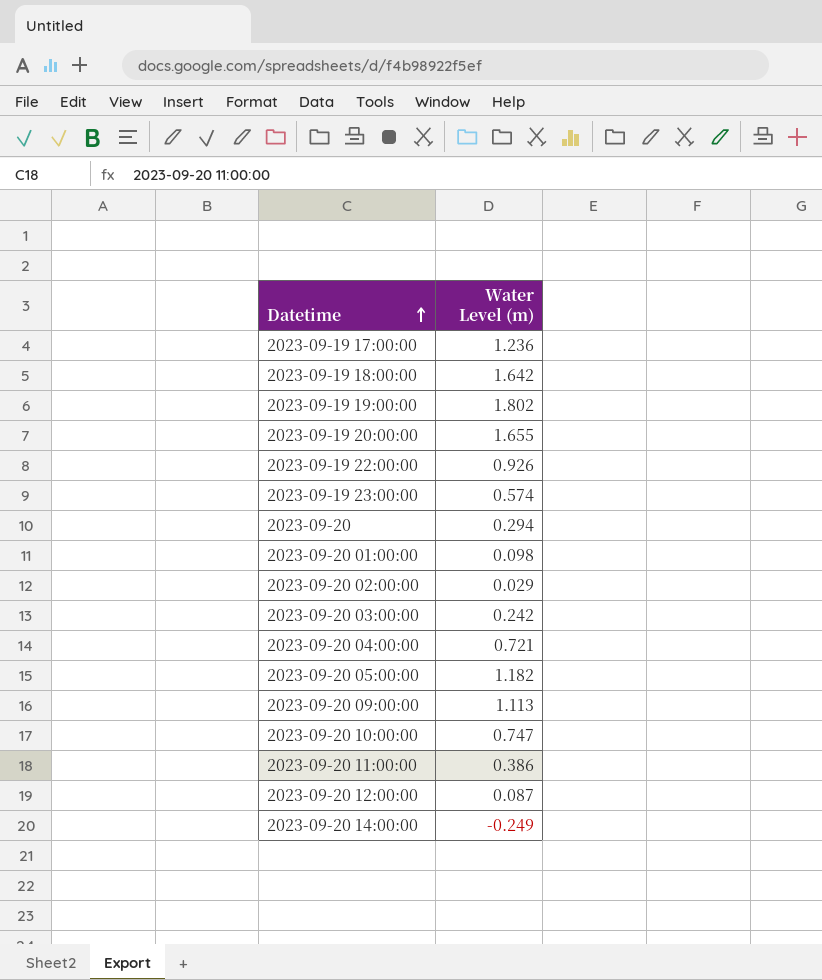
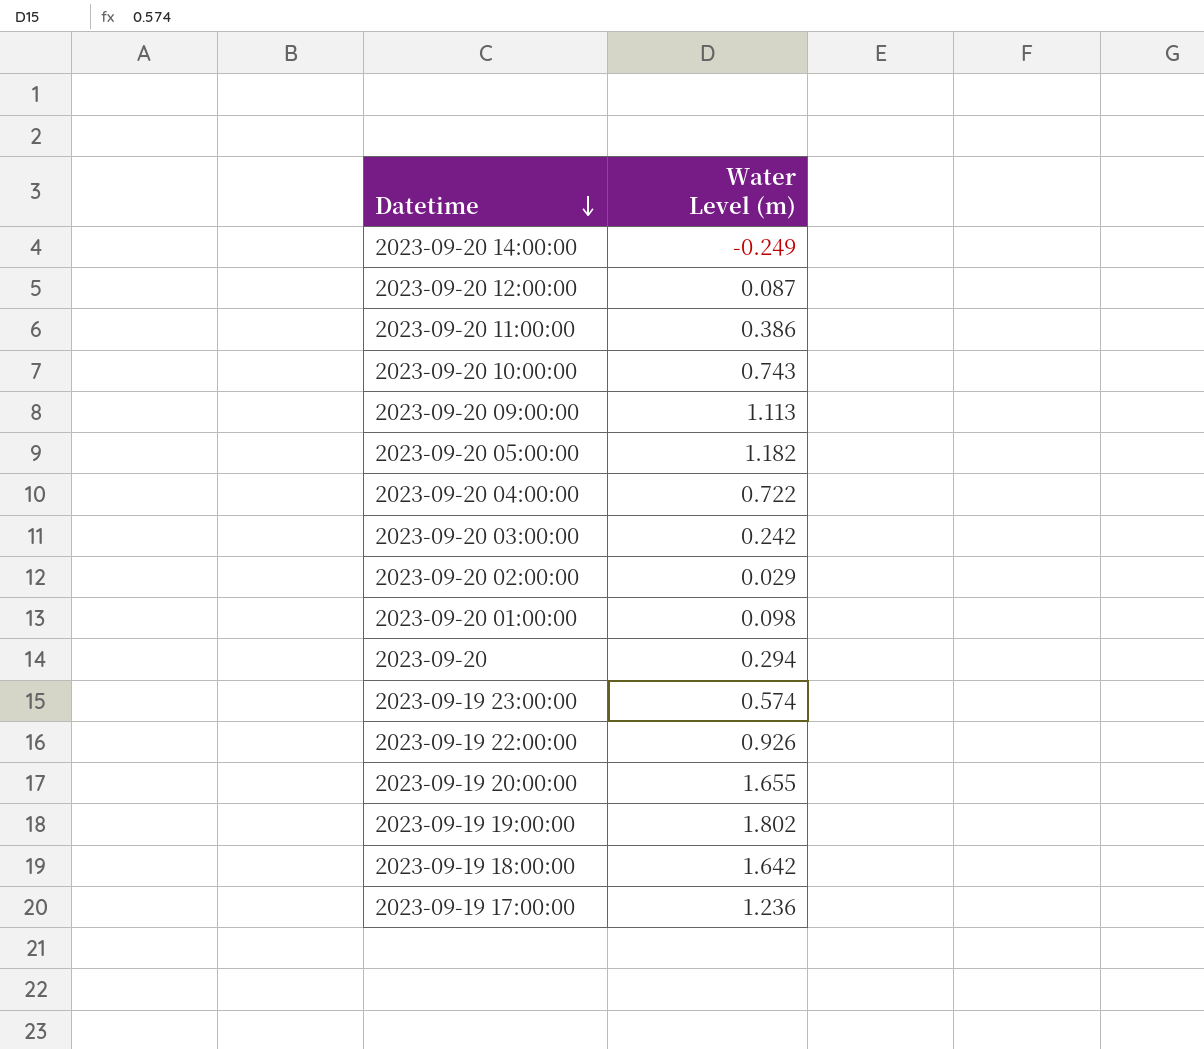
row order: Datetime ascending -> Datetime descending
2023-09-20 10:00:00 | Water Level (m): 0.747 -> 0.743
2023-09-20 04:00:00 | Water Level (m): 0.721 -> 0.722

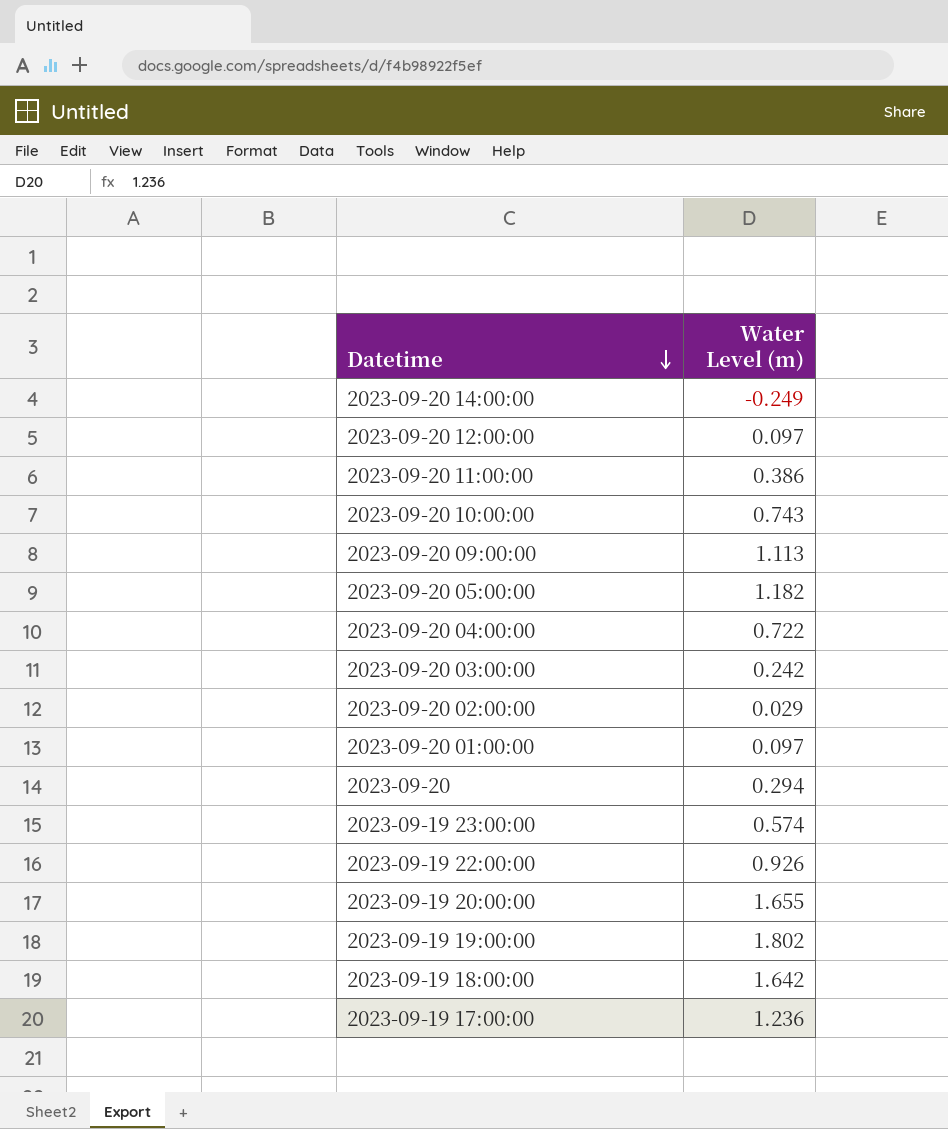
2023-09-20 12:00:00 | Water Level (m): 0.087 -> 0.097
2023-09-20 01:00:00 | Water Level (m): 0.098 -> 0.097

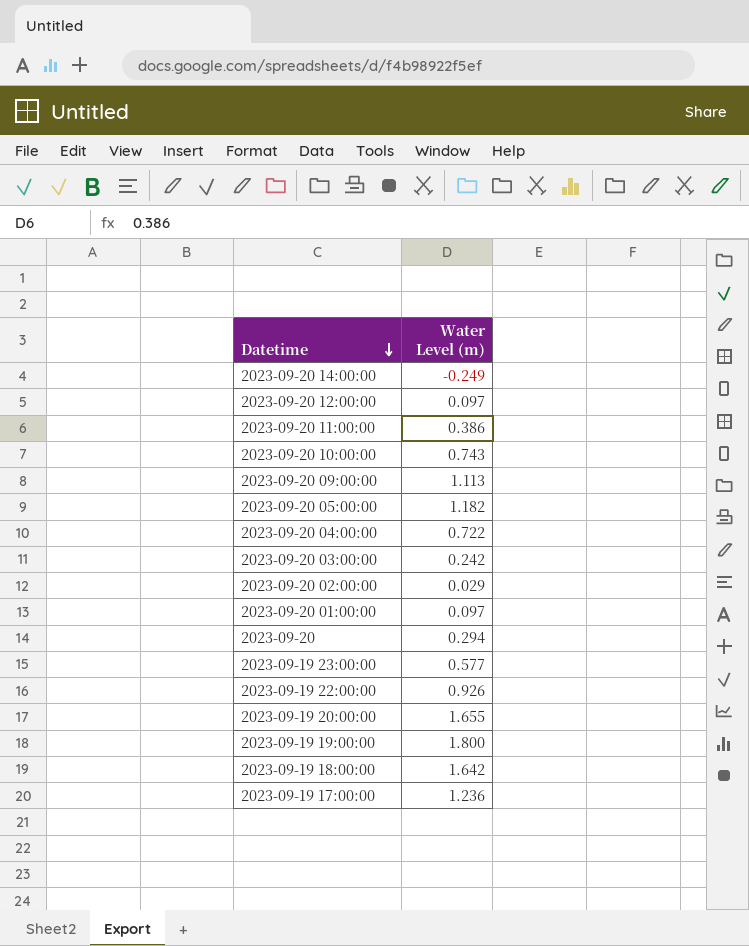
2023-09-19 23:00:00 | Water Level (m): 0.574 -> 0.577
2023-09-19 19:00:00 | Water Level (m): 1.802 -> 1.800

